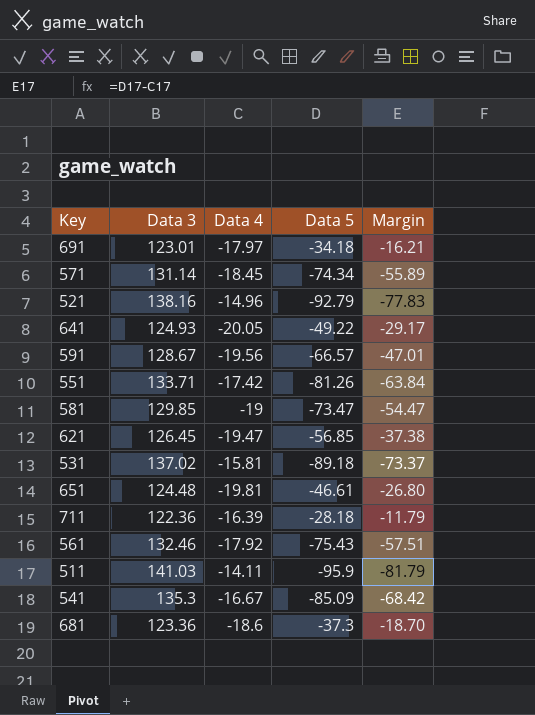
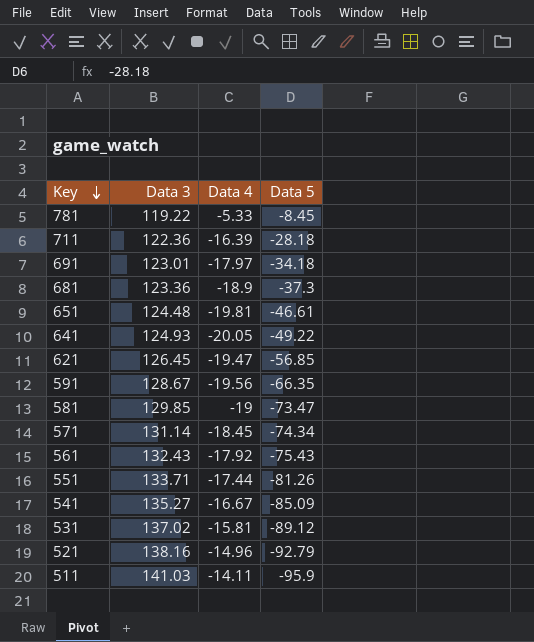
row order: none -> Key descending
column Margin | formula: [Data 5] - [Data 4] -> none
row 781: none -> 119.22 | -5.33 | -8.45
681 | Data 4: -18.6 -> -18.9
591 | Data 5: -66.57 -> -66.35
561 | Data 3: 132.46 -> 132.43
551 | Data 4: -17.42 -> -17.44
541 | Data 3: 135.3 -> 135.27
531 | Data 5: -89.18 -> -89.12

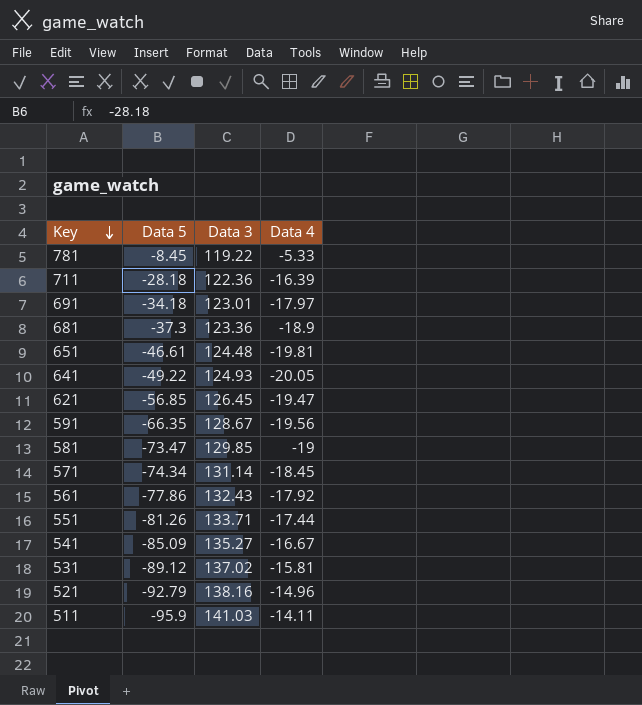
column Data 5 | position: 4 -> 2
561 | Data 5: -75.43 -> -77.86

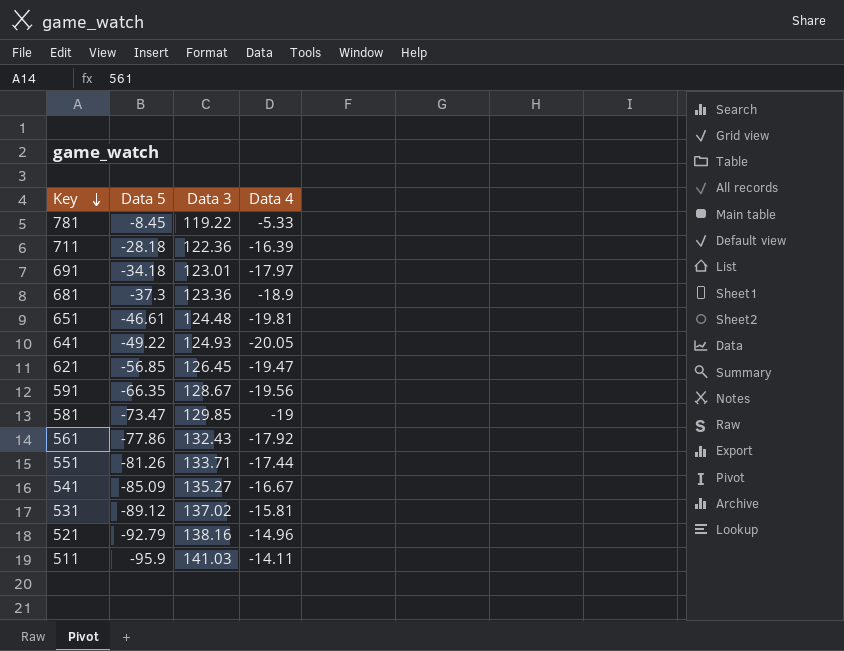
row 571: -74.34 | 131.14 | -18.45 -> none

